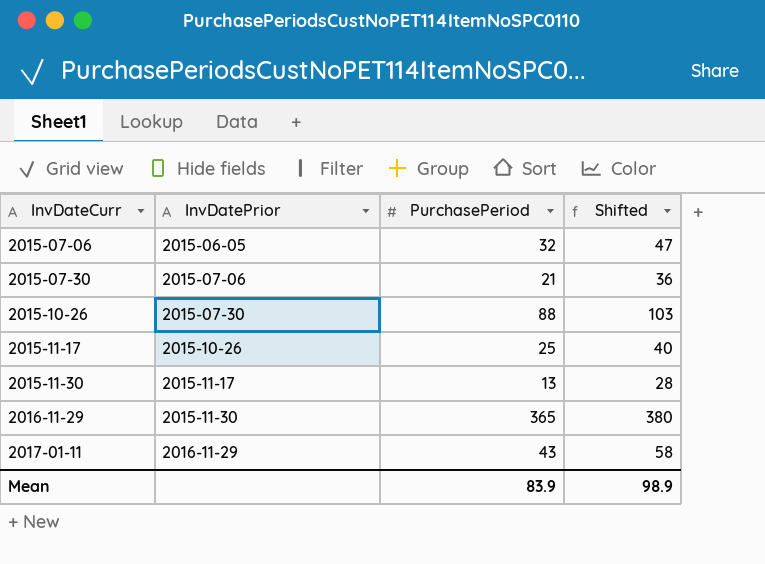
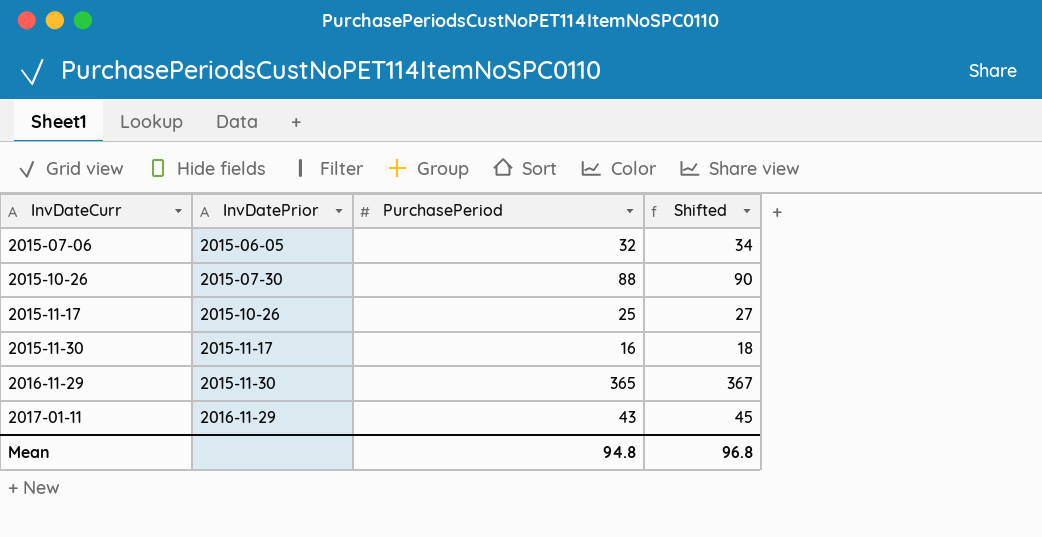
column Shifted | formula: [PurchasePeriod] + 15 -> [PurchasePeriod] + 2
row 2015-07-30: 2015-07-06 | 21 | 36 -> none
2015-11-30 | PurchasePeriod: 13 -> 16
Mean | PurchasePeriod: 83.9 -> 94.8
Mean | Shifted: 98.9 -> 96.8

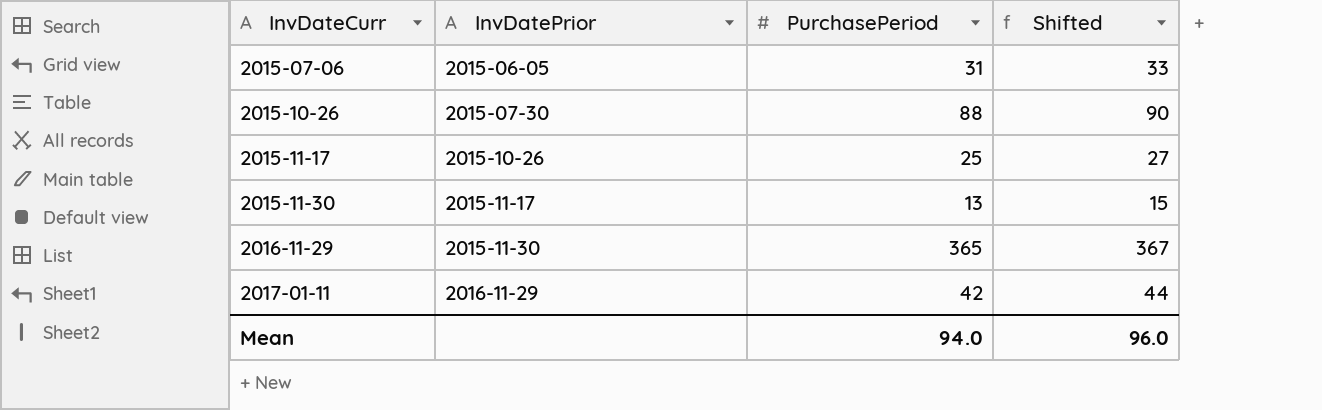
2015-07-06 | PurchasePeriod: 32 -> 31
2015-07-06 | Shifted: 34 -> 33
2015-11-30 | PurchasePeriod: 16 -> 13
2015-11-30 | Shifted: 18 -> 15
2017-01-11 | PurchasePeriod: 43 -> 42
2017-01-11 | Shifted: 45 -> 44
Mean | PurchasePeriod: 94.8 -> 94.0
Mean | Shifted: 96.8 -> 96.0

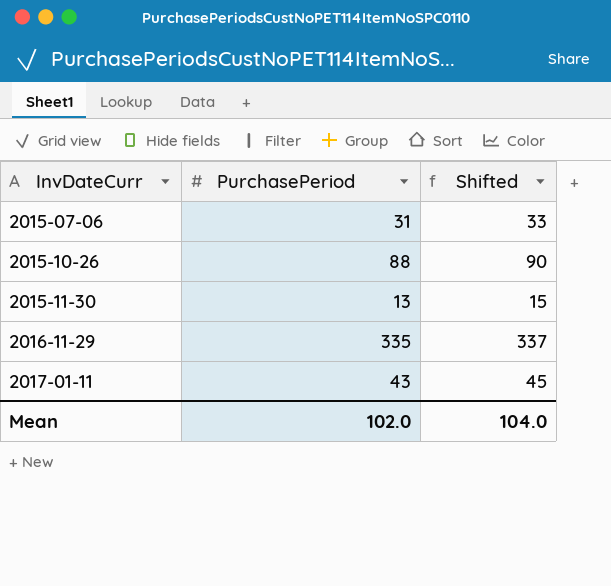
column InvDatePrior | position: 2 -> none
row 2015-11-17: 2015-10-26 | 25 | 27 -> none
2016-11-29 | PurchasePeriod: 365 -> 335
2016-11-29 | Shifted: 367 -> 337
2017-01-11 | PurchasePeriod: 42 -> 43
2017-01-11 | Shifted: 44 -> 45
Mean | PurchasePeriod: 94.0 -> 102.0
Mean | Shifted: 96.0 -> 104.0

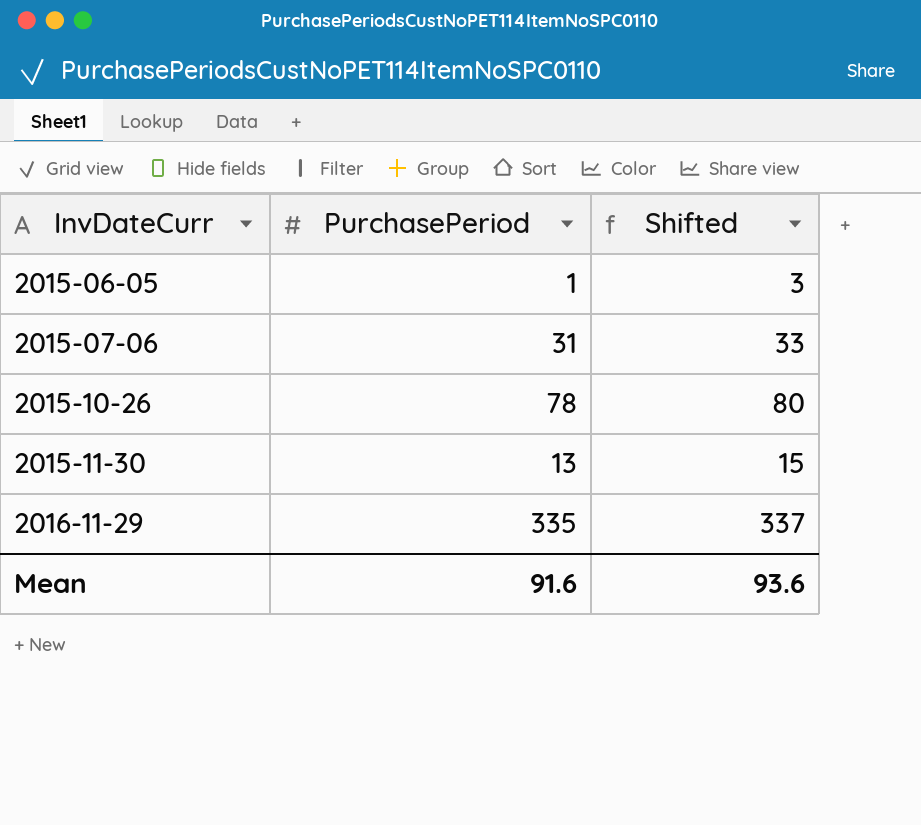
row 2017-01-11: 43 | 45 -> none
row 2015-06-05: none -> 1 | 3
2015-10-26 | PurchasePeriod: 88 -> 78
2015-10-26 | Shifted: 90 -> 80
Mean | PurchasePeriod: 102.0 -> 91.6
Mean | Shifted: 104.0 -> 93.6

